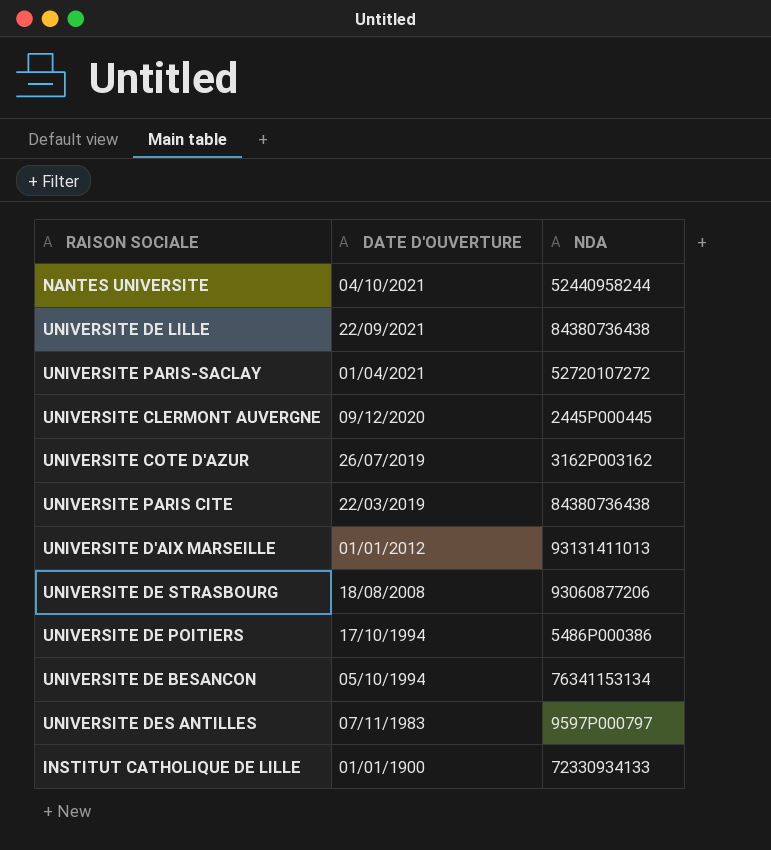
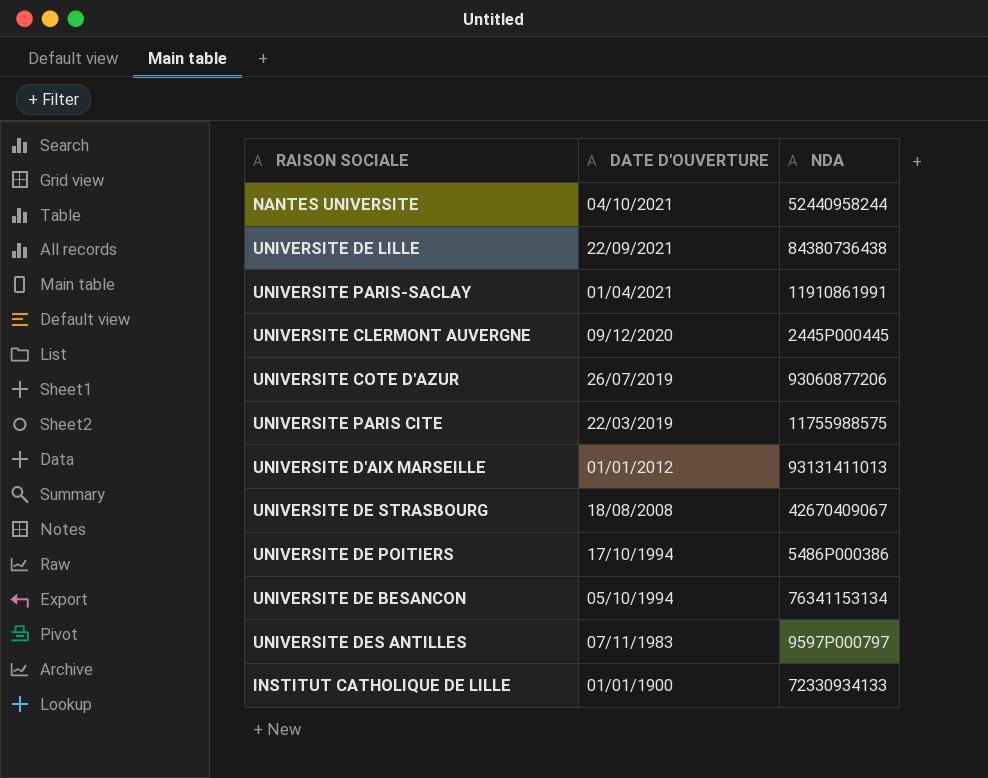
UNIVERSITE PARIS-SACLAY | NDA: 52720107272 -> 11910861991
UNIVERSITE COTE D'AZUR | NDA: 3162P003162 -> 93060877206
UNIVERSITE PARIS CITE | NDA: 84380736438 -> 11755988575
UNIVERSITE DE STRASBOURG | NDA: 93060877206 -> 42670409067

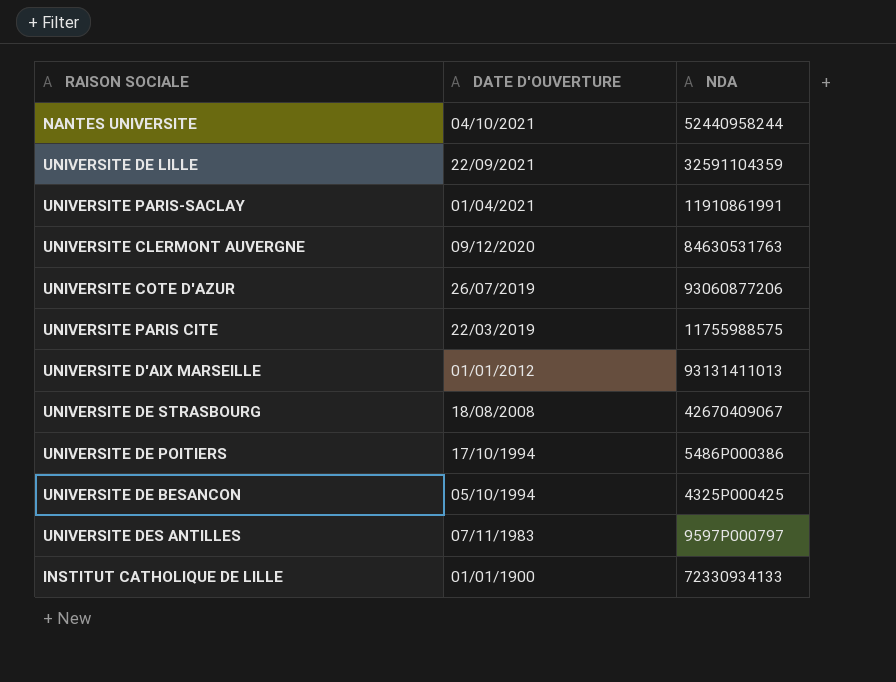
UNIVERSITE DE LILLE | NDA: 84380736438 -> 32591104359
UNIVERSITE CLERMONT AUVERGNE | NDA: 2445P000445 -> 84630531763
UNIVERSITE DE BESANCON | NDA: 76341153134 -> 4325P000425

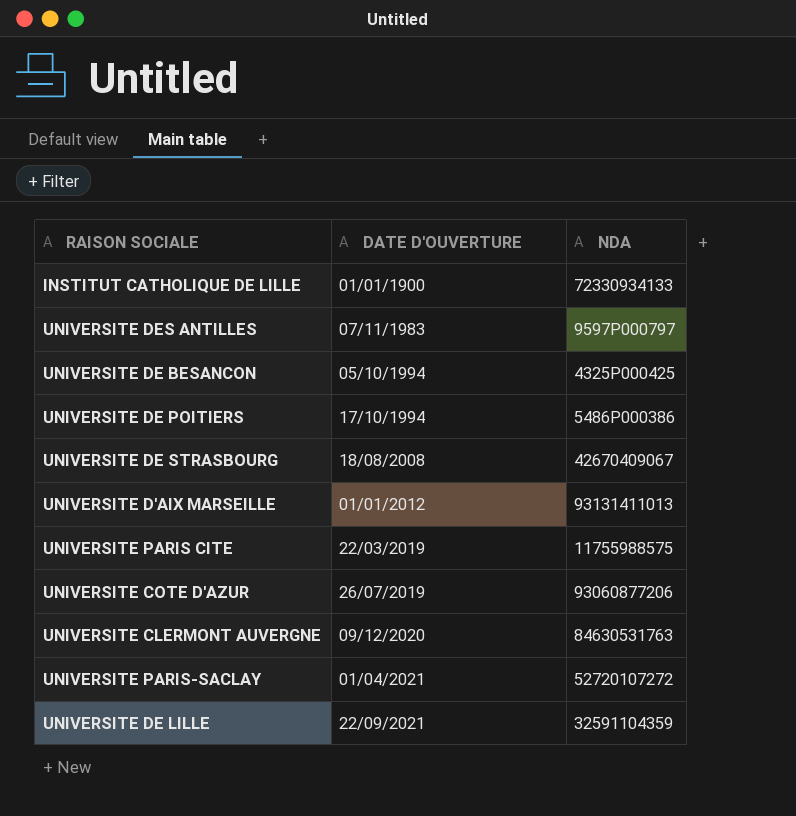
row order: DATE D'OUVERTURE descending -> DATE D'OUVERTURE ascending
row NANTES UNIVERSITE: 04/10/2021 | 52440958244 -> none
UNIVERSITE PARIS-SACLAY | NDA: 11910861991 -> 52720107272

